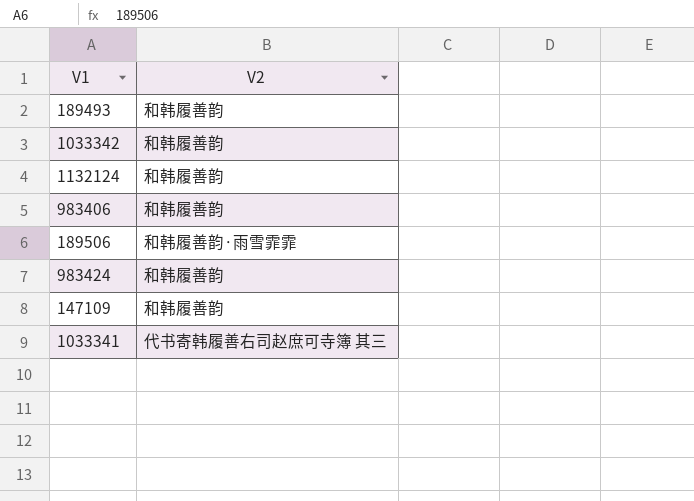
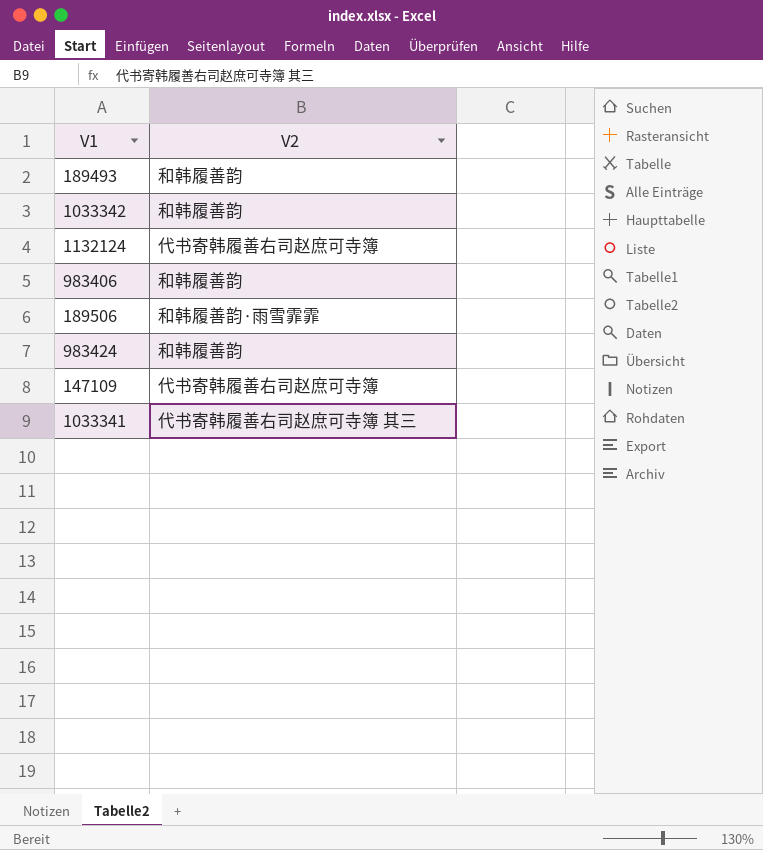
1132124 | V2: 和韩履善韵 -> 代书寄韩履善右司赵庶可寺簿
147109 | V2: 和韩履善韵 -> 代书寄韩履善右司赵庶可寺簿

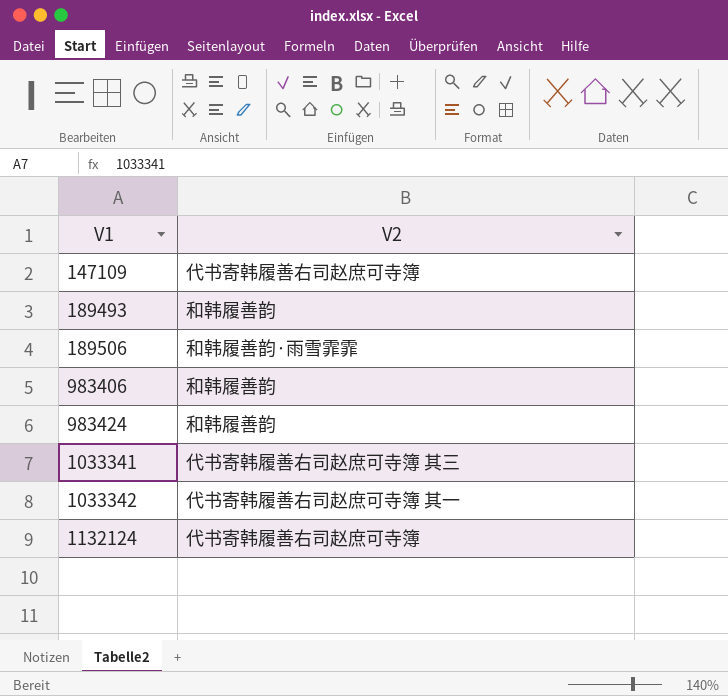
row order: none -> V1 ascending
1033342 | V2: 和韩履善韵 -> 代书寄韩履善右司赵庶可寺簿 其一

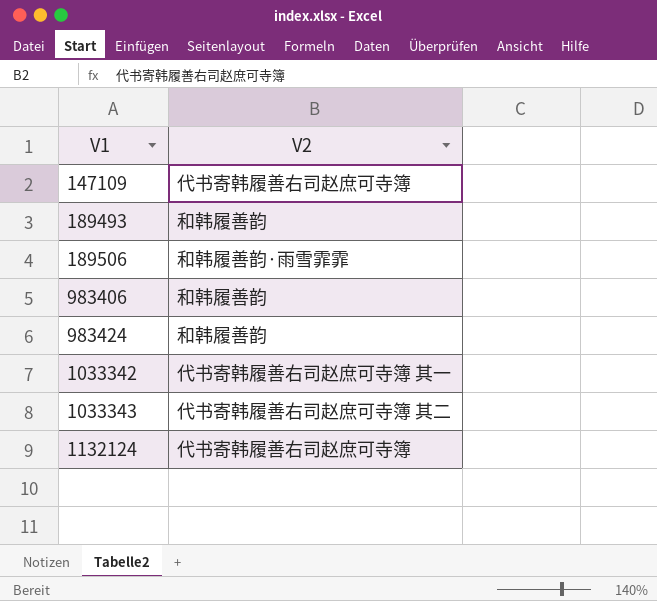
row 1033341: 代书寄韩履善右司赵庶可寺簿 其三 -> none
row 1033343: none -> 代书寄韩履善右司赵庶可寺簿 其二

